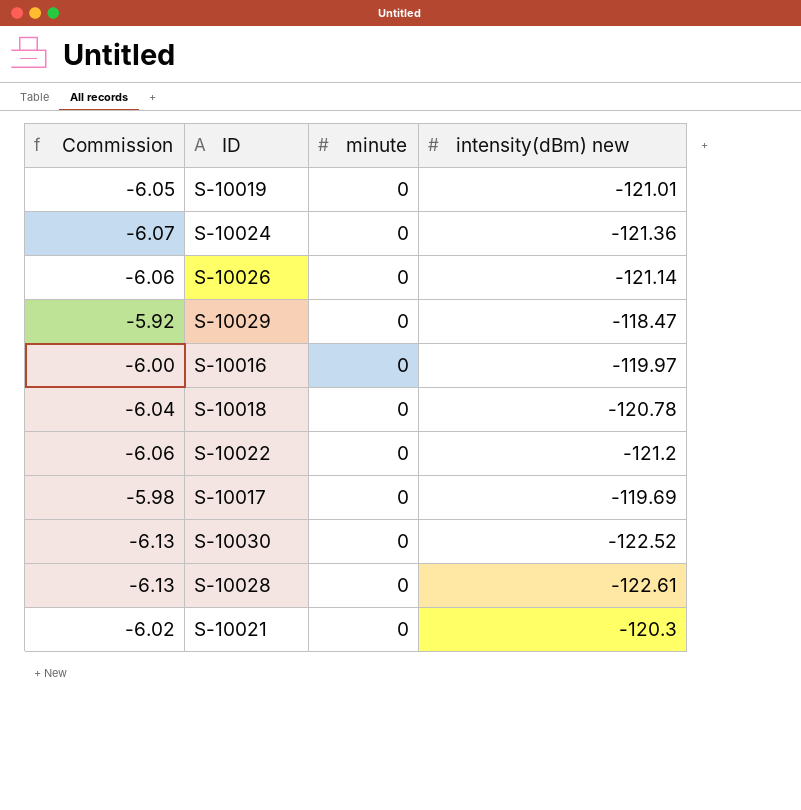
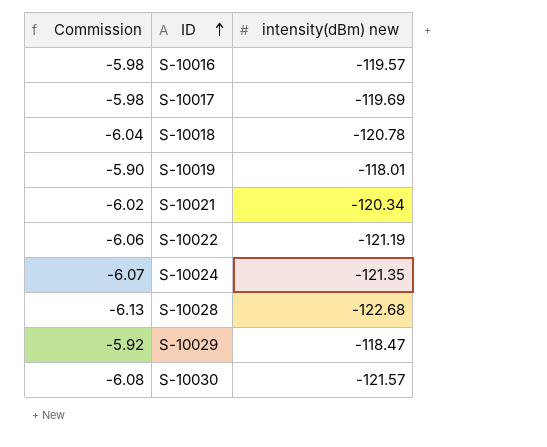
row order: none -> ID ascending
column minute | position: 3 -> none
row S-10026: -6.06 | 0 | -121.14 -> none
S-10016 | Commission: -6.00 -> -5.98
S-10016 | intensity(dBm) new: -119.97 -> -119.57
S-10019 | Commission: -6.05 -> -5.90
S-10019 | intensity(dBm) new: -121.01 -> -118.01
S-10021 | intensity(dBm) new: -120.3 -> -120.34
S-10022 | intensity(dBm) new: -121.2 -> -121.19
S-10024 | intensity(dBm) new: -121.36 -> -121.35
S-10028 | intensity(dBm) new: -122.61 -> -122.68
S-10030 | Commission: -6.13 -> -6.08
S-10030 | intensity(dBm) new: -122.52 -> -121.57

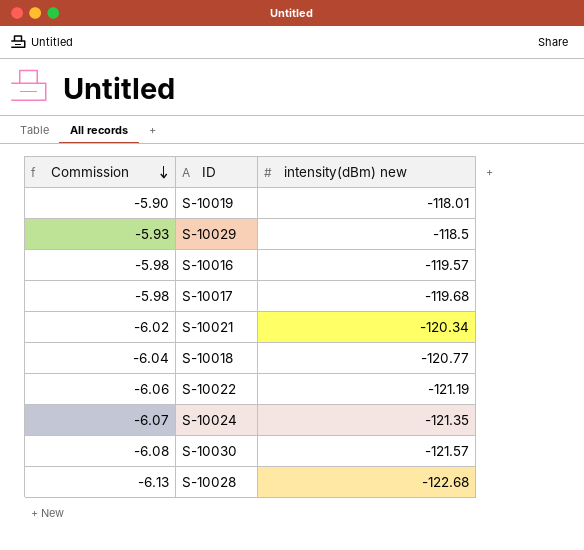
row order: ID ascending -> Commission descending
S-10029 | Commission: -5.92 -> -5.93
S-10029 | intensity(dBm) new: -118.47 -> -118.5
S-10017 | intensity(dBm) new: -119.69 -> -119.68
S-10018 | intensity(dBm) new: -120.78 -> -120.77

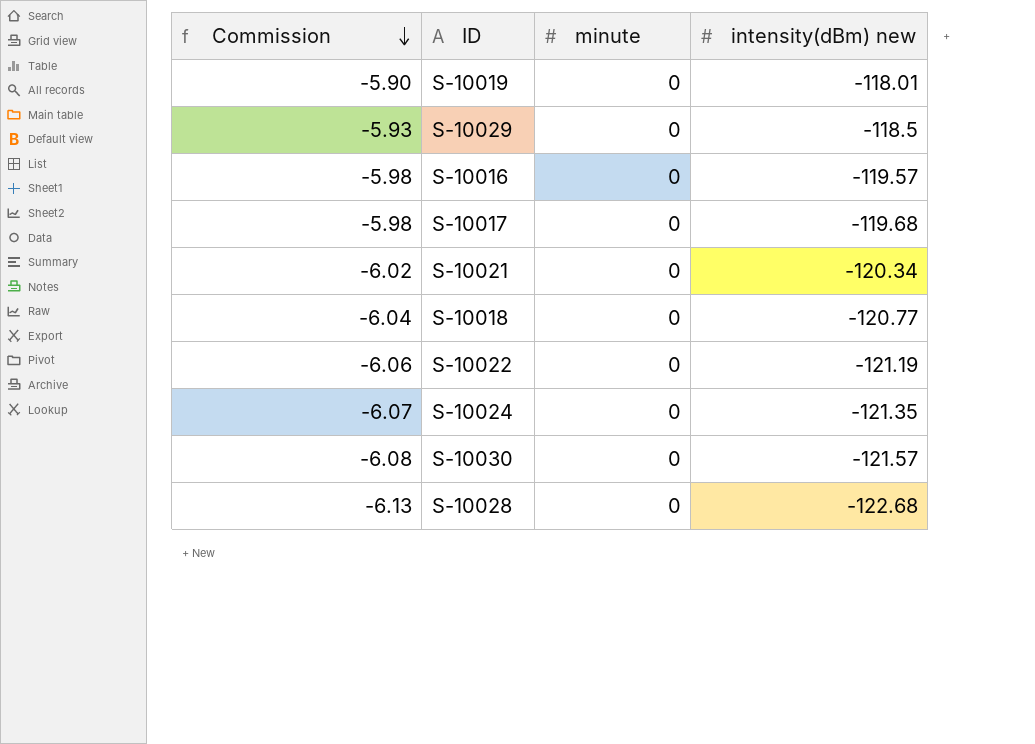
column minute | position: none -> 3

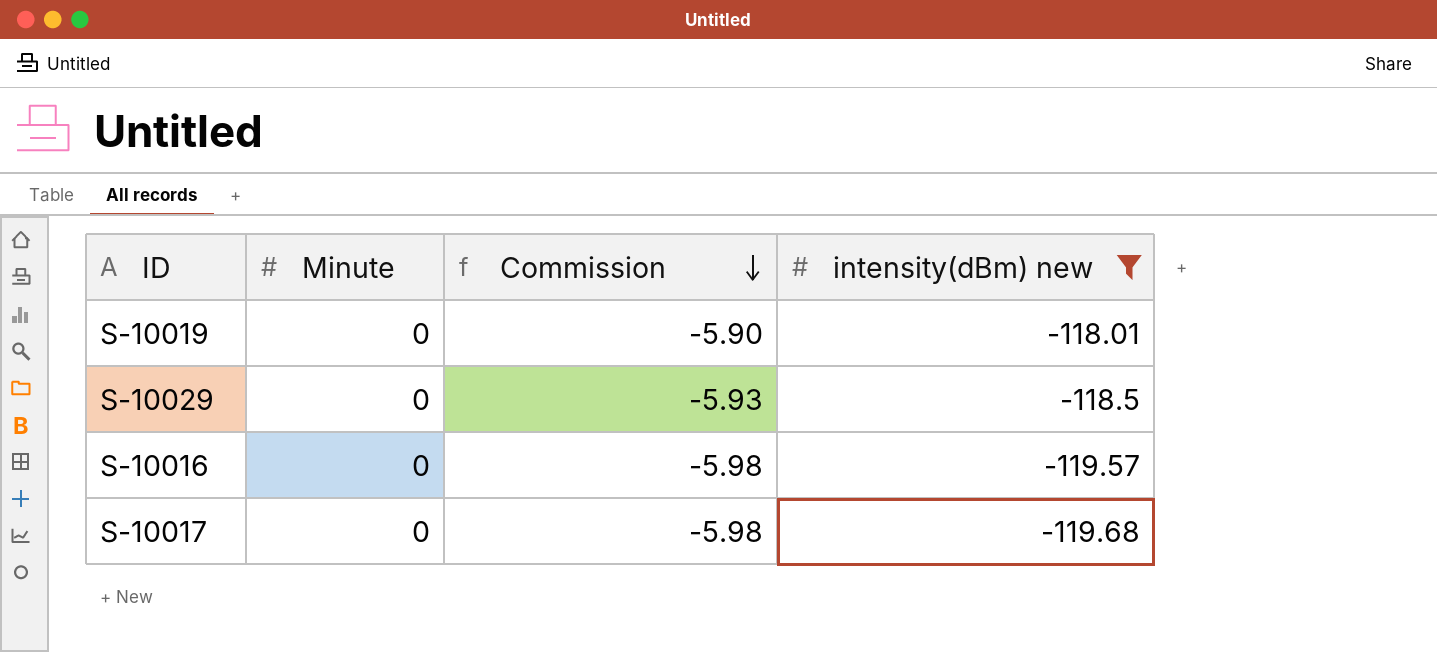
filter: none -> intensity(dBm) new >= -119.68
column name: minute -> Minute
column Commission | position: 1 -> 3

